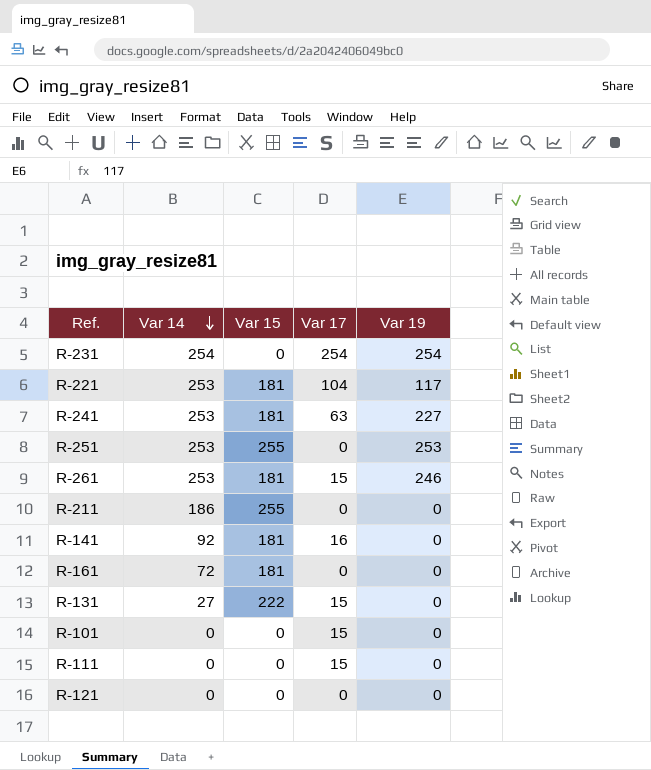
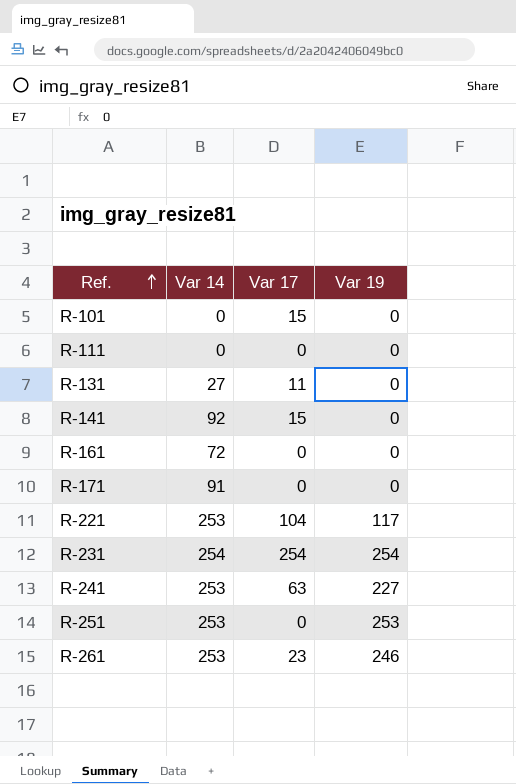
row order: Var 14 descending -> Ref. ascending
column Var 15 | position: 3 -> none
row R-211: 186 | 255 | 0 | 0 -> none
row R-121: 0 | 0 | 0 | 0 -> none
R-111 | Var 17: 15 -> 0
R-131 | Var 17: 15 -> 11
R-141 | Var 17: 16 -> 15
row R-171: none -> 91 | 0 | 0
R-261 | Var 17: 15 -> 23

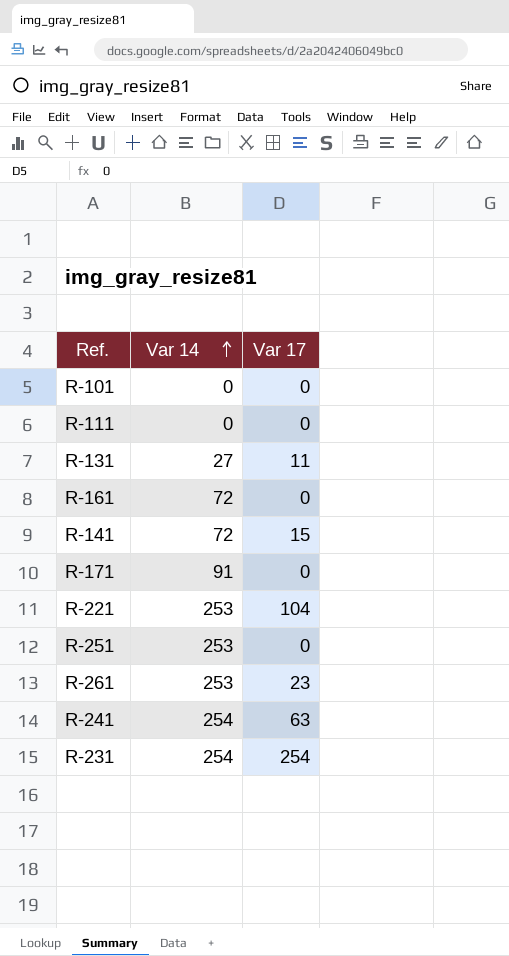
row order: Ref. ascending -> Var 14 ascending
column Var 19 | position: 4 -> none
R-101 | Var 17: 15 -> 0
R-141 | Var 14: 92 -> 72
R-241 | Var 14: 253 -> 254

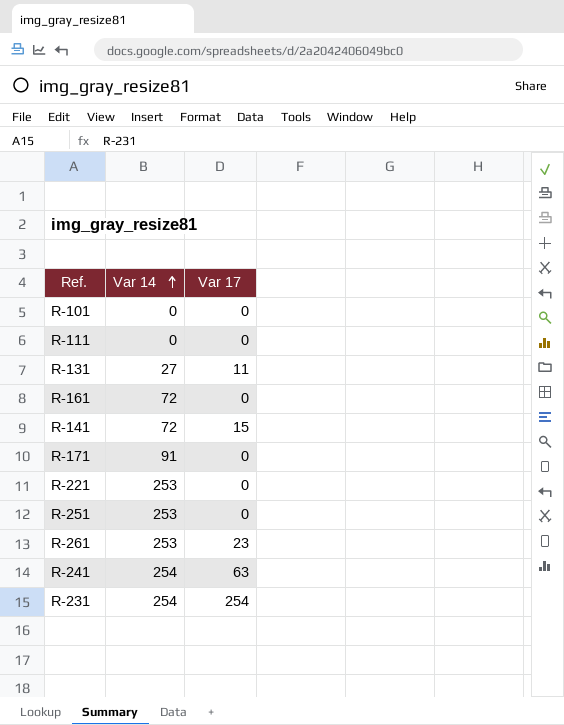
R-221 | Var 17: 104 -> 0

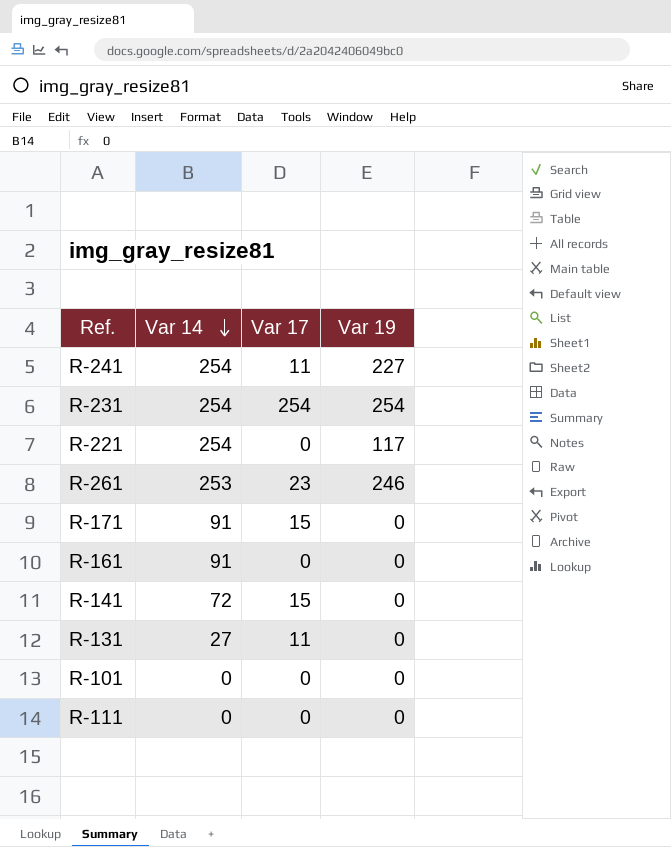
row order: Var 14 ascending -> Var 14 descending
column Var 19 | position: none -> 4
row R-251: 253 | 0 -> none
R-241 | Var 17: 63 -> 11
R-221 | Var 14: 253 -> 254
R-171 | Var 17: 0 -> 15
R-161 | Var 14: 72 -> 91

